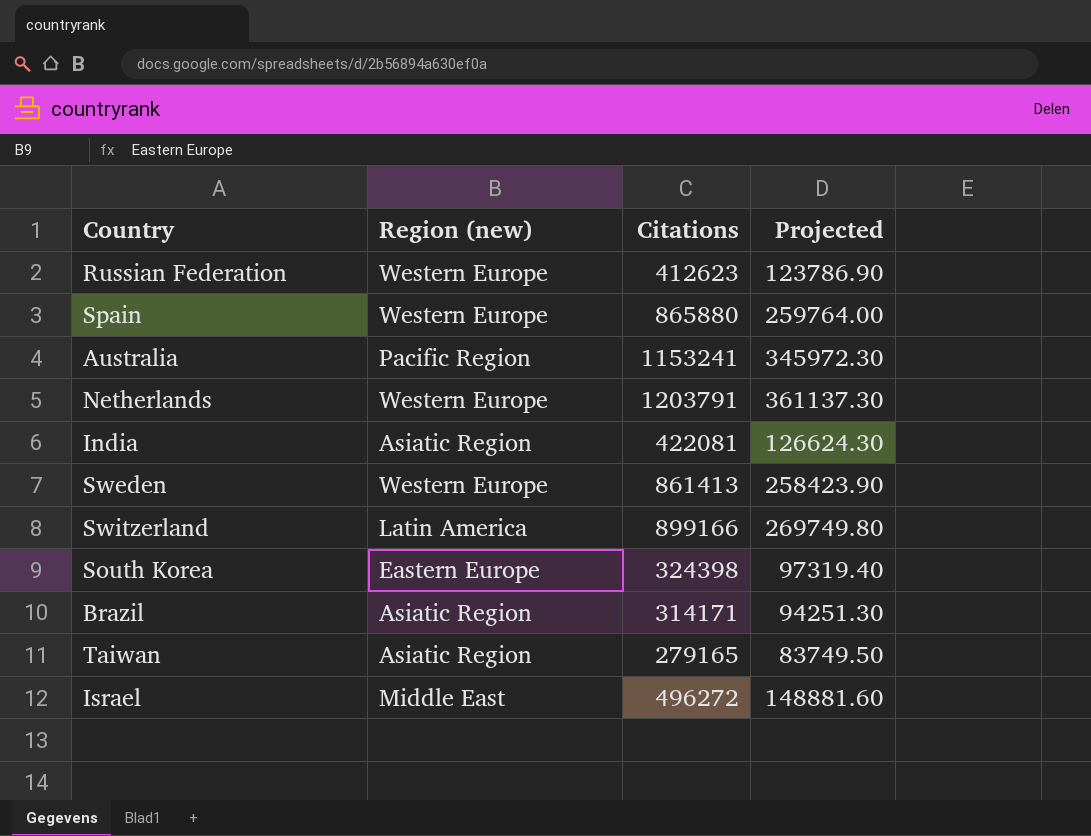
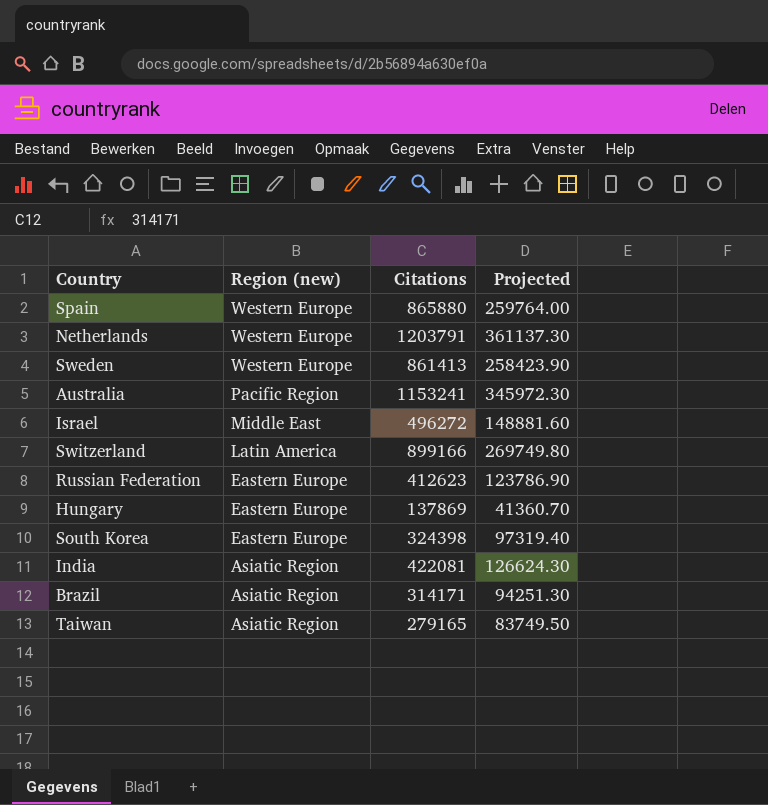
row order: none -> Region (new) descending
Russian Federation | Region (new): Western Europe -> Eastern Europe
row Hungary: none -> Eastern Europe | 137869 | 41360.70

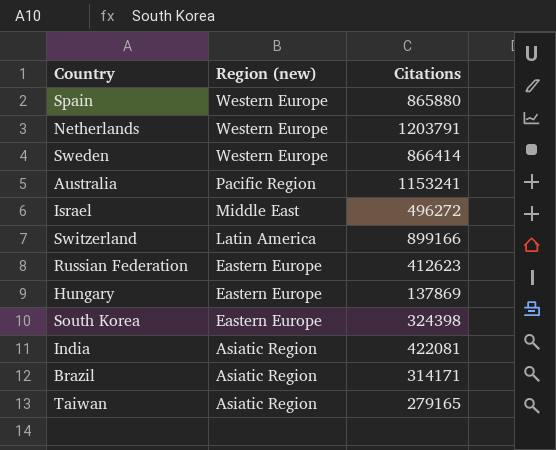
column Projected | formula: [Citations] * 0.3 -> none
Sweden | Citations: 861413 -> 866414

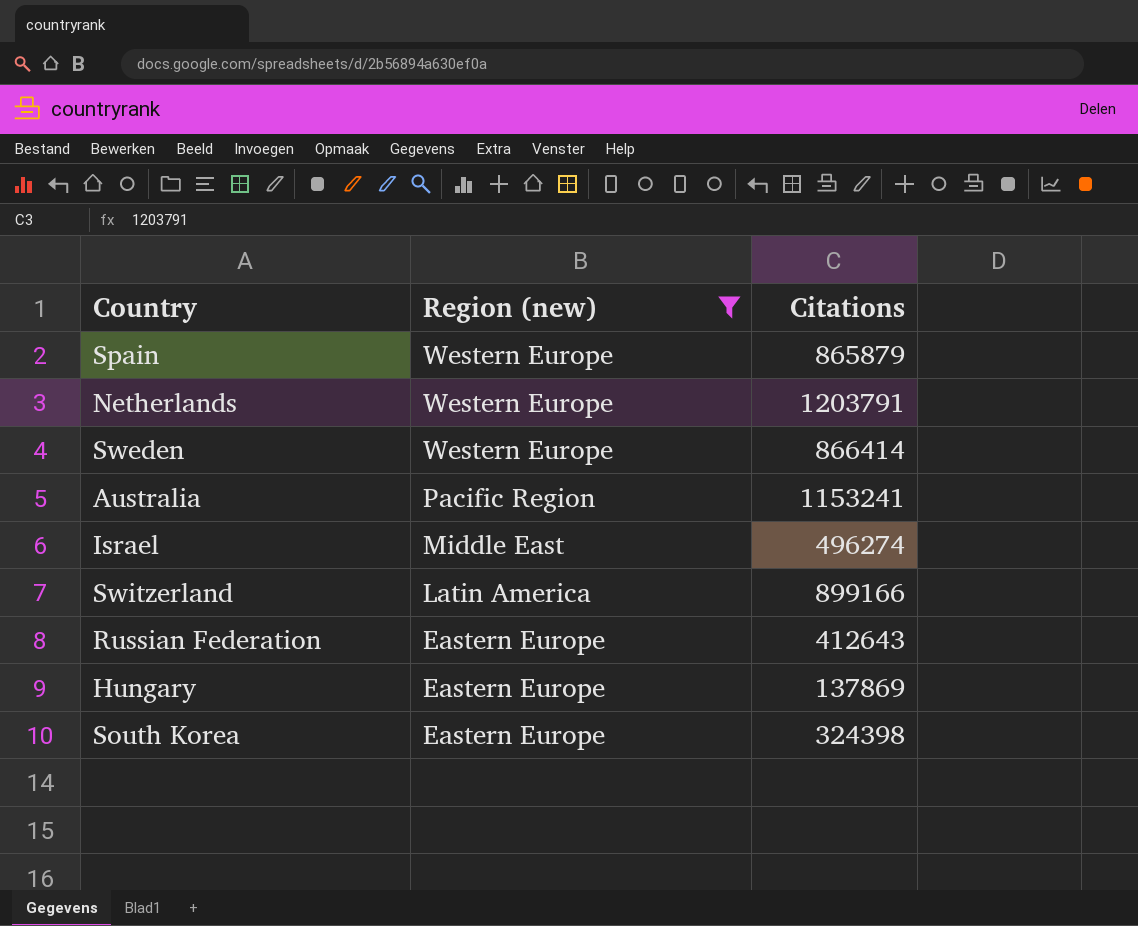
filter: none -> Region (new) != Asiatic Region
Spain | Citations: 865880 -> 865879
Israel | Citations: 496272 -> 496274
Russian Federation | Citations: 412623 -> 412643

